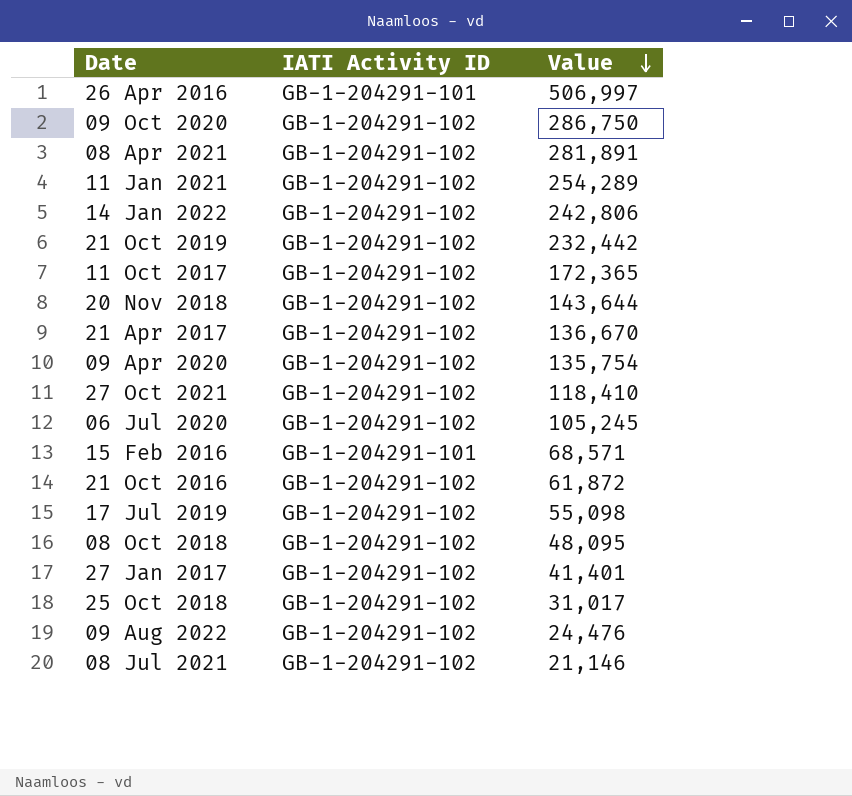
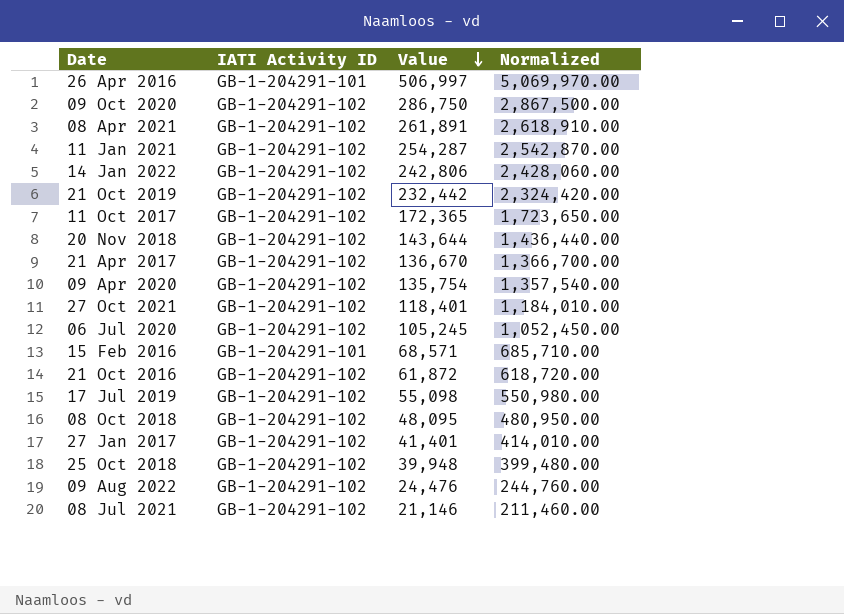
column Normalized | formula: none -> [Value] * 10
08 Apr 2021 | Value: 281,891 -> 261,891
11 Jan 2021 | Value: 254,289 -> 254,287
27 Oct 2021 | Value: 118,410 -> 118,401
25 Oct 2018 | Value: 31,017 -> 39,948

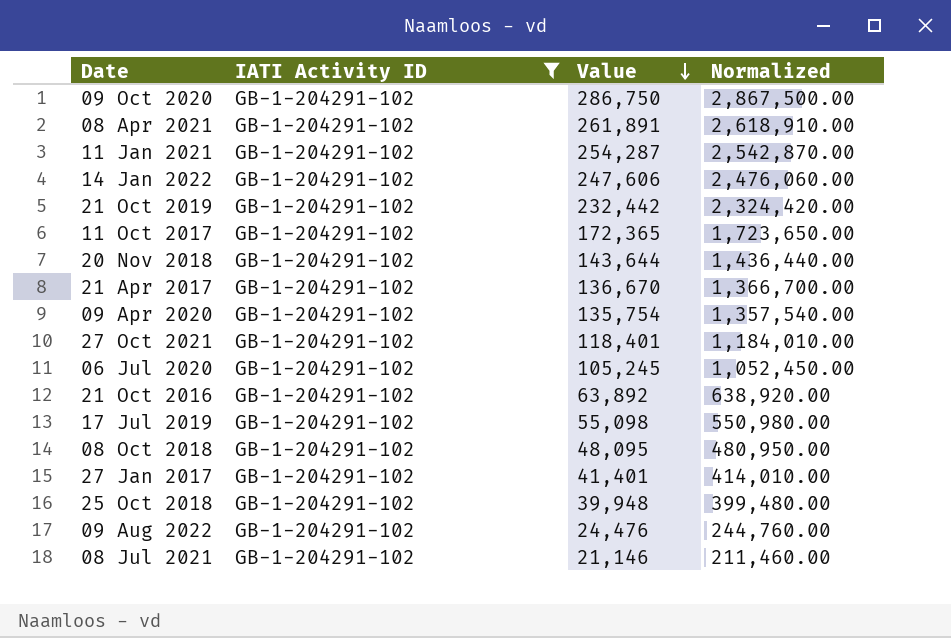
filter: none -> IATI Activity ID = GB-1-204291-102
14 Jan 2022 | Value: 242,806 -> 247,606
14 Jan 2022 | Normalized: 2,428,060.00 -> 2,476,060.00
21 Oct 2016 | Value: 61,872 -> 63,892
21 Oct 2016 | Normalized: 618,720.00 -> 638,920.00

